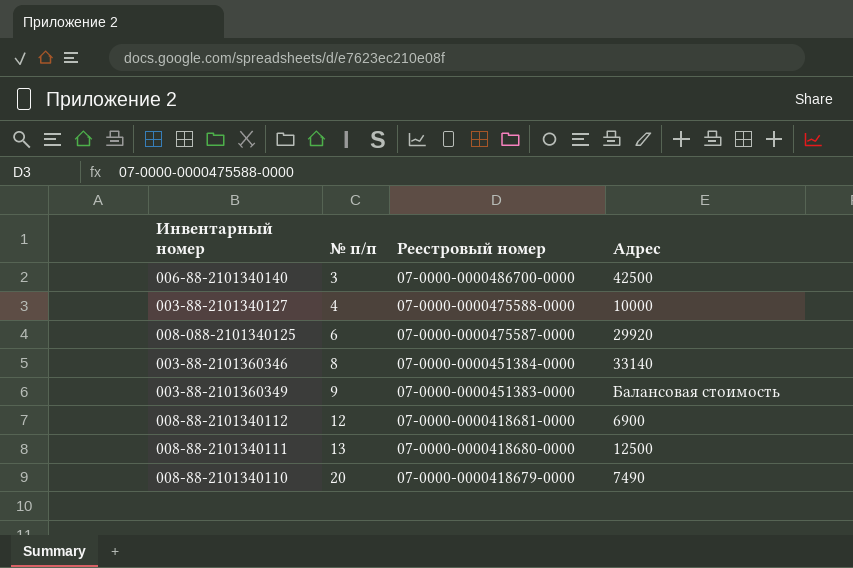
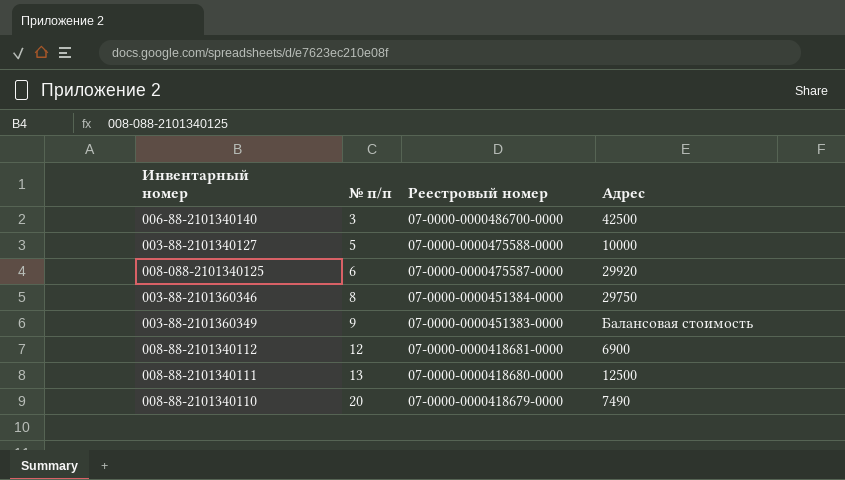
003-88-2101340127 | № п/п: 4 -> 5
003-88-2101360346 | Адрес: 33140 -> 29750

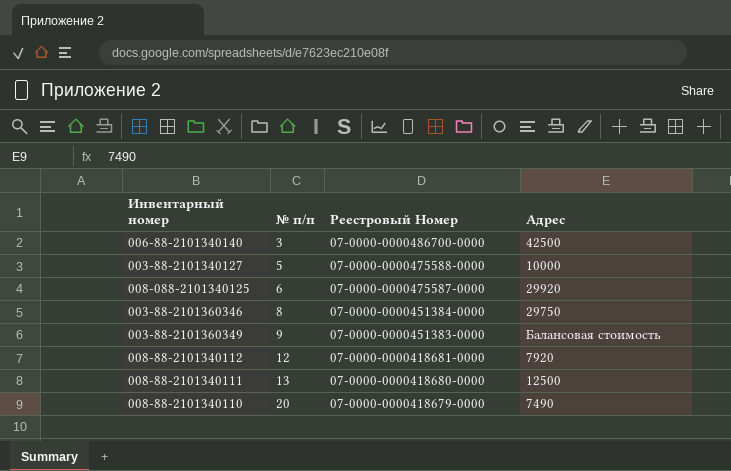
column name: Реестровый номер -> Реестровый Номер
008-88-2101340112 | Адрес: 6900 -> 7920

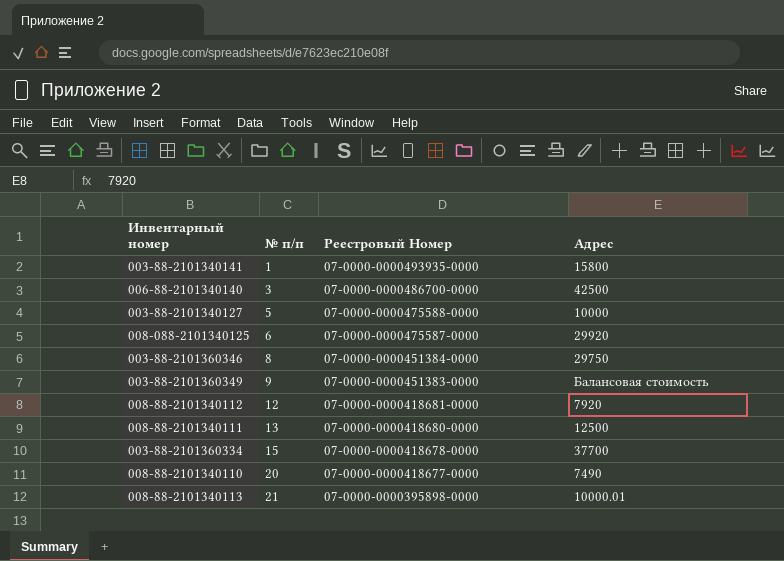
row 003-88-2101340141: none -> 1 | 07-0000-0000493935-0000 | 15800
row 003-88-2101360334: none -> 15 | 07-0000-0000418678-0000 | 37700
008-88-2101340110 | Реестровый Номер: 07-0000-0000418679-0000 -> 07-0000-0000418677-0000
row 008-88-2101340113: none -> 21 | 07-0000-0000395898-0000 | 10000.01

